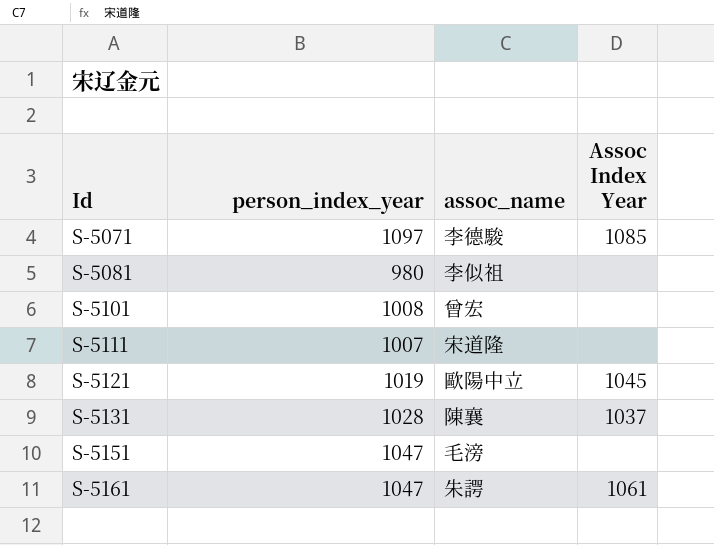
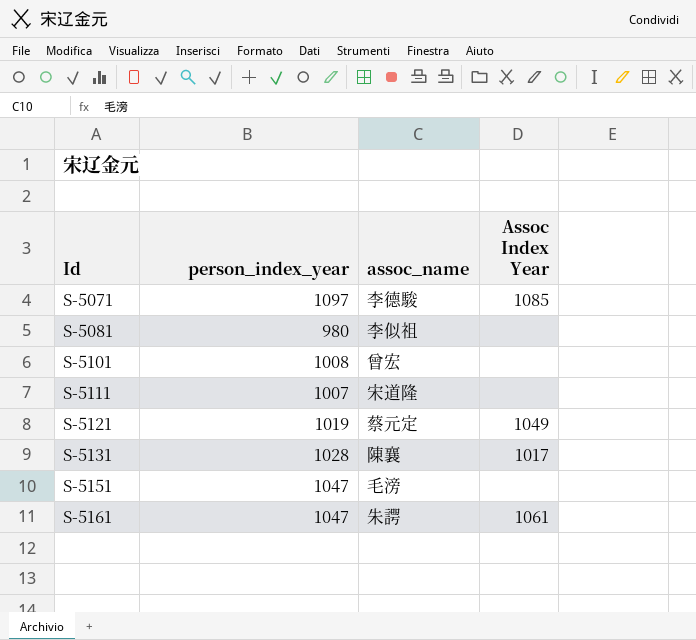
S-5121 | assoc_name: 歐陽中立 -> 蔡元定
S-5121 | Assoc Index Year: 1045 -> 1049
S-5131 | Assoc Index Year: 1037 -> 1017

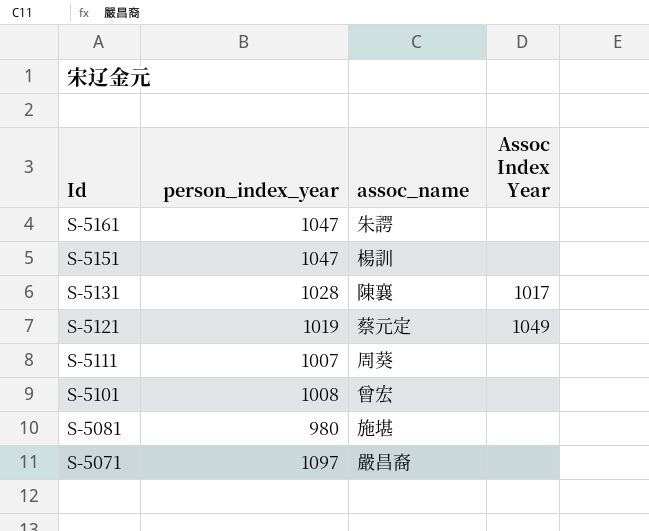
row order: Id ascending -> Id descending
S-5161 | Assoc Index Year: 1061 -> none
S-5151 | assoc_name: 毛滂 -> 楊訓
S-5111 | assoc_name: 宋道隆 -> 周葵
S-5081 | assoc_name: 李似祖 -> 施堪
S-5071 | assoc_name: 李德駿 -> 嚴昌裔
S-5071 | Assoc Index Year: 1085 -> none

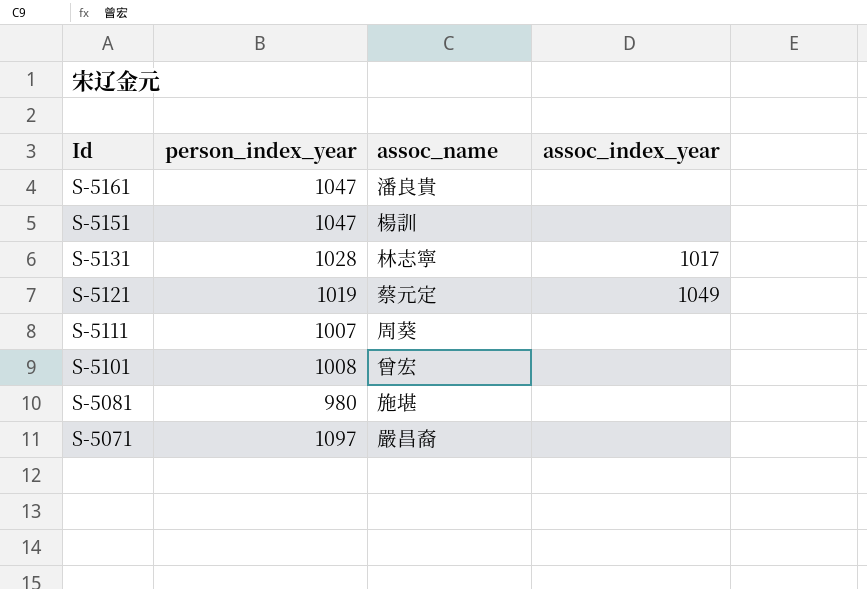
column name: Assoc Index Year -> assoc_index_year
S-5161 | assoc_name: 朱諤 -> 潘良貴
S-5131 | assoc_name: 陳襄 -> 林志寧

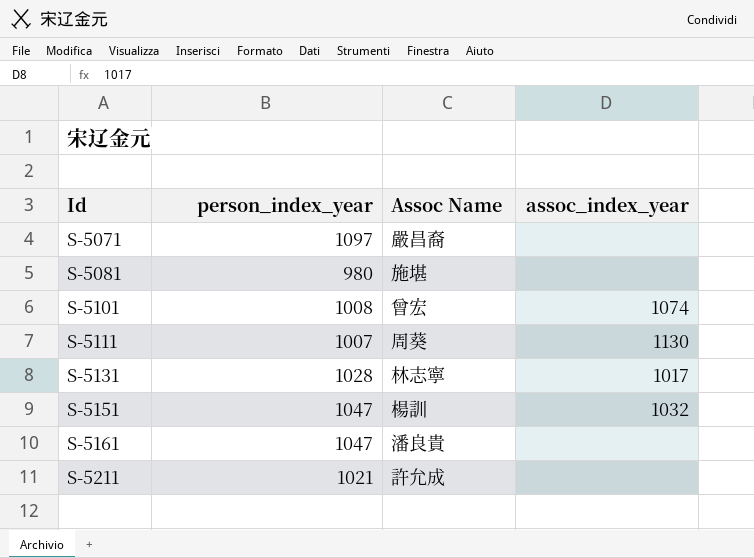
row order: Id descending -> Id ascending
column name: assoc_name -> Assoc Name
row S-5121: 1019 | 蔡元定 | 1049 -> none
S-5101 | assoc_index_year: none -> 1074
S-5111 | assoc_index_year: none -> 1130
S-5151 | assoc_index_year: none -> 1032
row S-5211: none -> 1021 | 許允成 | none

